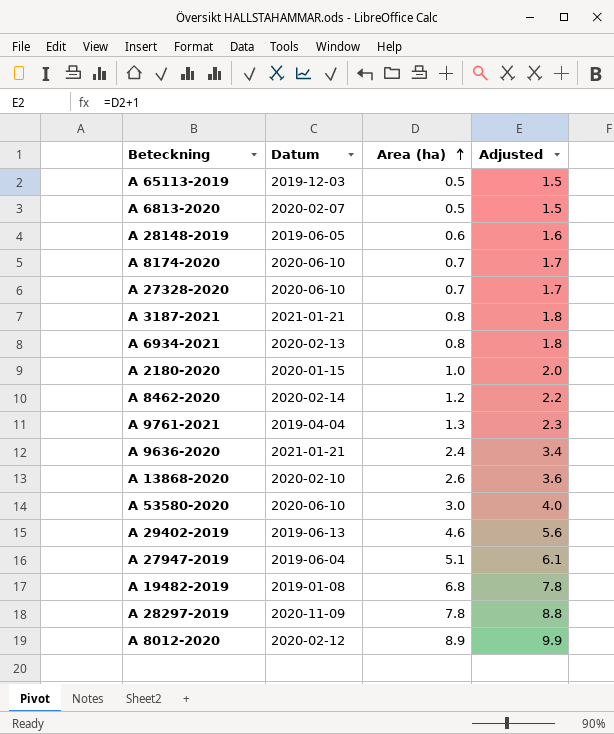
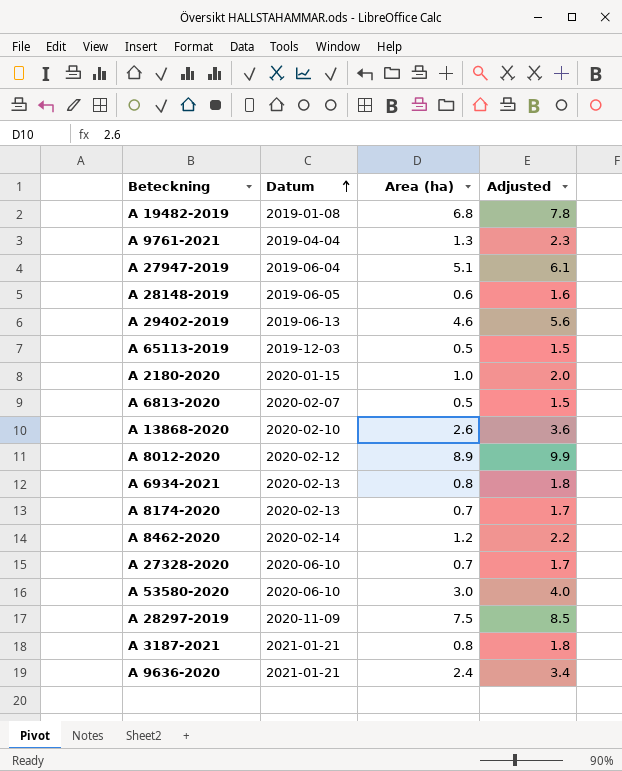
row order: Area (ha) ascending -> Datum ascending
A 8174-2020 | Datum: 2020-06-10 -> 2020-02-13
A 28297-2019 | Area (ha): 7.8 -> 7.5
A 28297-2019 | Adjusted: 8.8 -> 8.5

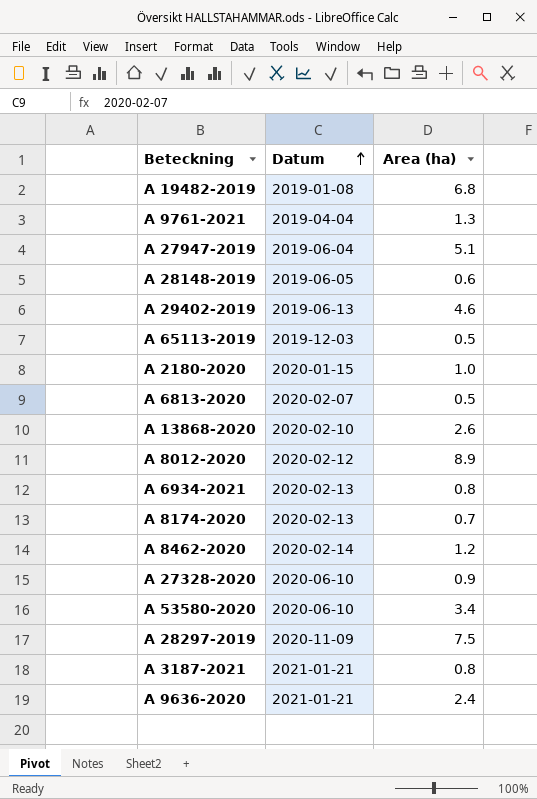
column Adjusted | formula: [Area (ha)] + 1 -> none
A 27328-2020 | Area (ha): 0.7 -> 0.9
A 53580-2020 | Area (ha): 3.0 -> 3.4

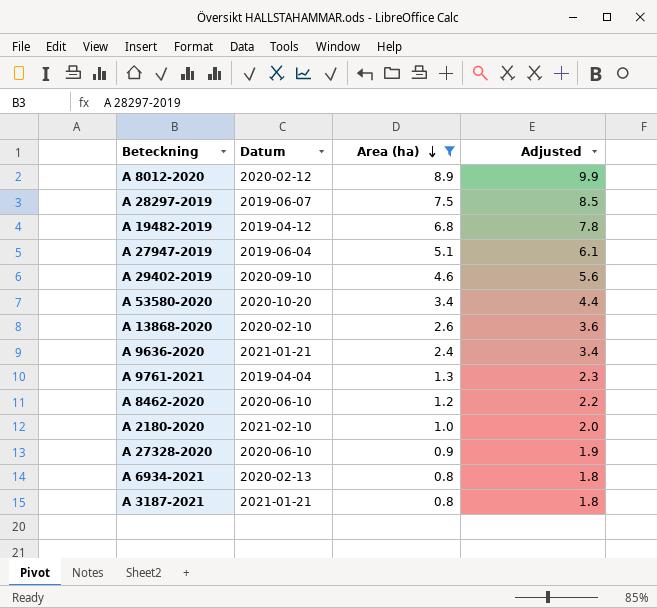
filter: none -> Area (ha) >= 0.8
row order: Datum ascending -> Area (ha) descending
column Adjusted | formula: none -> [Area (ha)] + 1
A 28297-2019 | Datum: 2020-11-09 -> 2019-06-07
A 19482-2019 | Datum: 2019-01-08 -> 2019-04-12
A 29402-2019 | Datum: 2019-06-13 -> 2020-09-10
A 53580-2020 | Datum: 2020-06-10 -> 2020-10-20
A 8462-2020 | Datum: 2020-02-14 -> 2020-06-10
A 2180-2020 | Datum: 2020-01-15 -> 2021-02-10

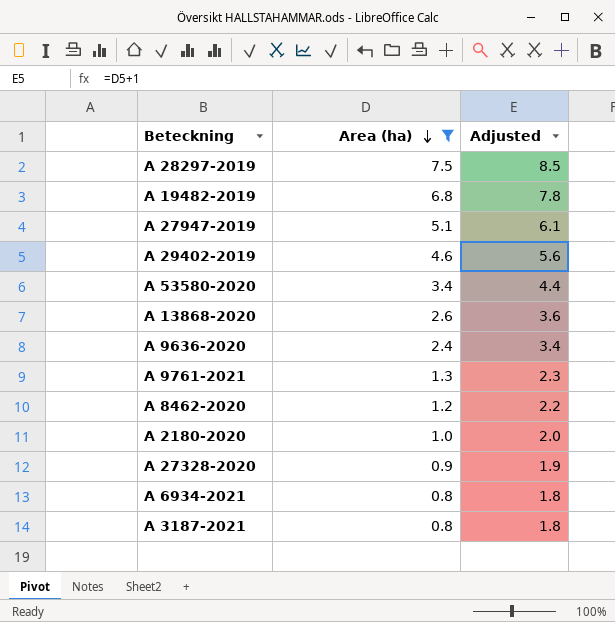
column Datum | position: 2 -> none
row A 8012-2020: 2020-02-12 | 8.9 | 9.9 -> none

